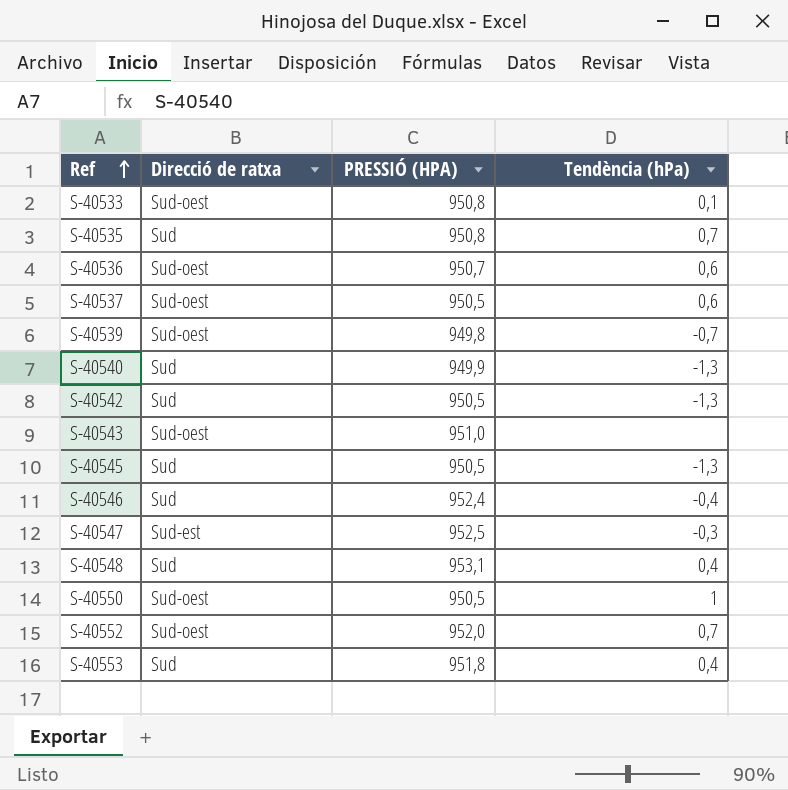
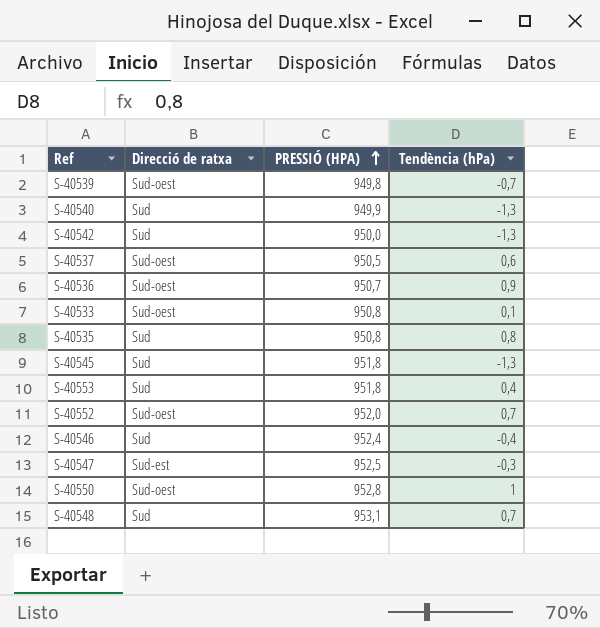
row order: Ref ascending -> PRESSIÓ (HPA) ascending
row S-40543: Sud-oest | 951,0 | none -> none
S-40542 | PRESSIÓ (HPA): 950,5 -> 950,0
S-40536 | Tendència (hPa): 0,6 -> 0,9
S-40535 | Tendència (hPa): 0,7 -> 0,8
S-40545 | PRESSIÓ (HPA): 950,5 -> 951,8
S-40550 | PRESSIÓ (HPA): 950,5 -> 952,8
S-40548 | Tendència (hPa): 0,4 -> 0,7

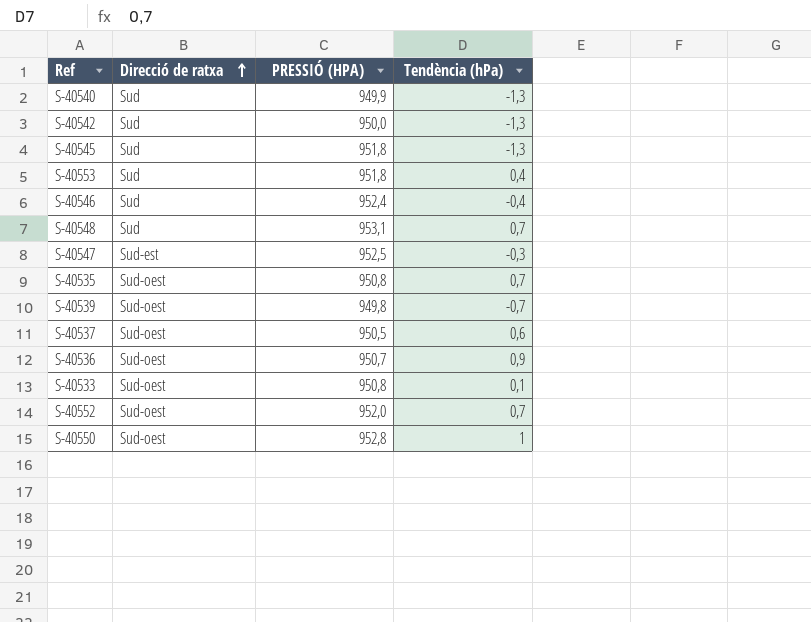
row order: PRESSIÓ (HPA) ascending -> Direcció de ratxa ascending
S-40535 | Direcció de ratxa: Sud -> Sud-oest
S-40535 | Tendència (hPa): 0,8 -> 0,7

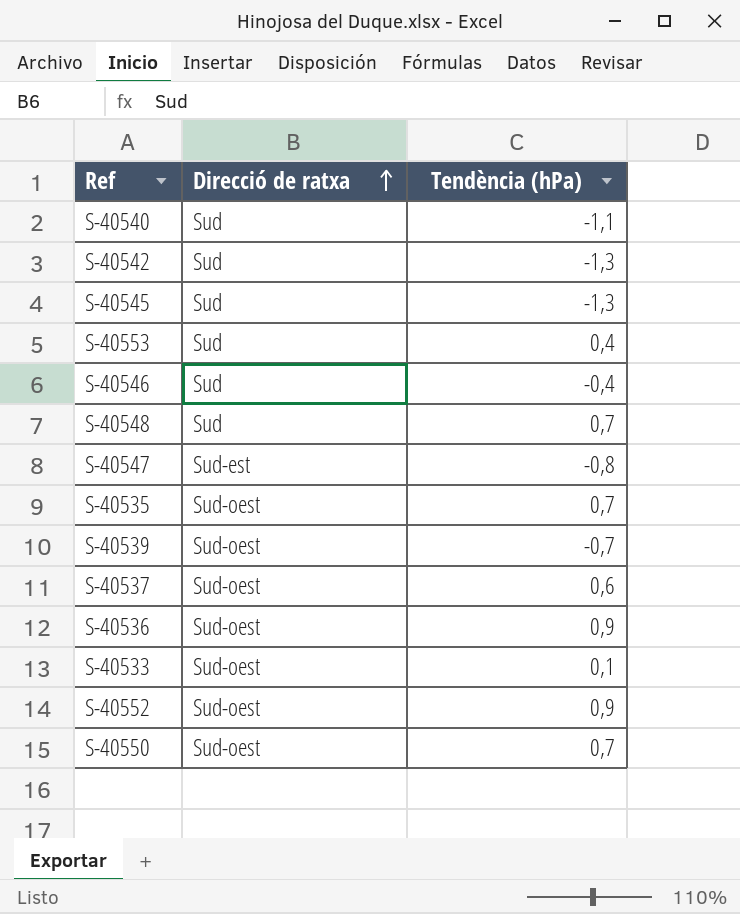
column PRESSIÓ (HPA) | position: 3 -> none
S-40540 | Tendència (hPa): -1,3 -> -1,1
S-40547 | Tendència (hPa): -0,3 -> -0,8
S-40552 | Tendència (hPa): 0,7 -> 0,9
S-40550 | Tendència (hPa): 1 -> 0,7

